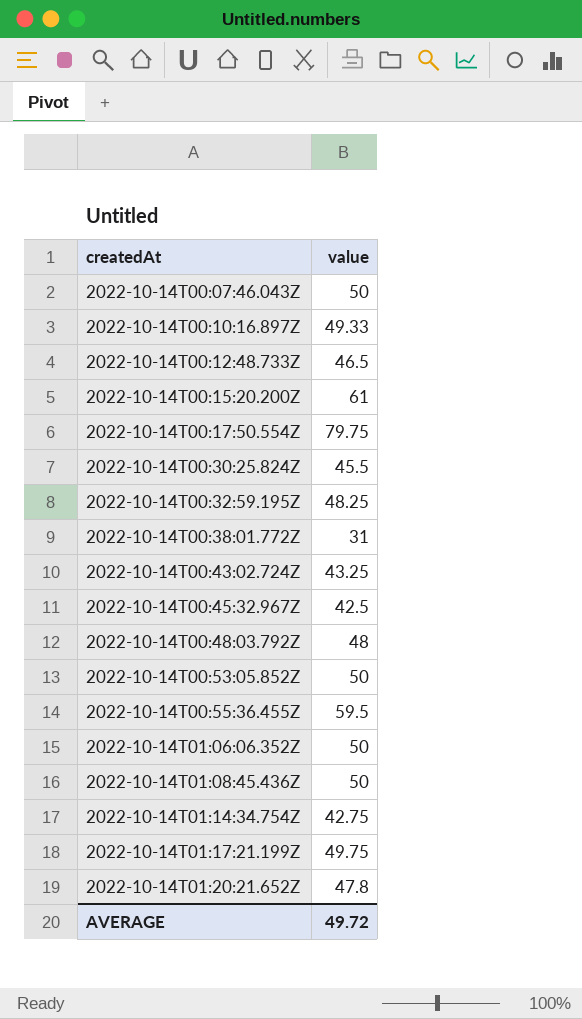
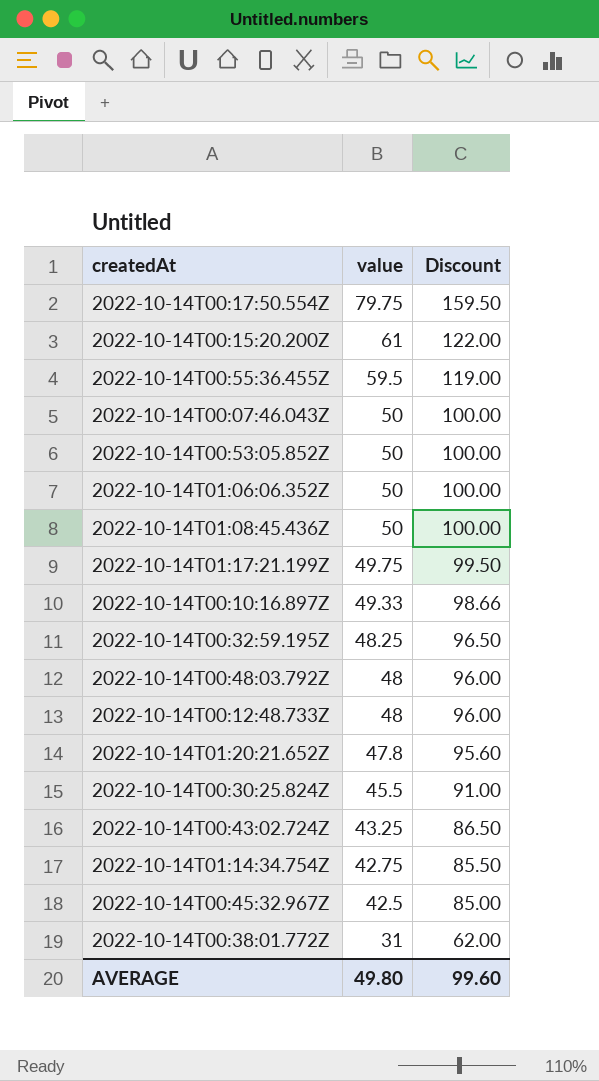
row order: createdAt ascending -> value descending
column Discount | formula: none -> [value] * 2
2022-10-14T00:12:48.733Z | value: 46.5 -> 48
AVERAGE | value: 49.72 -> 49.80

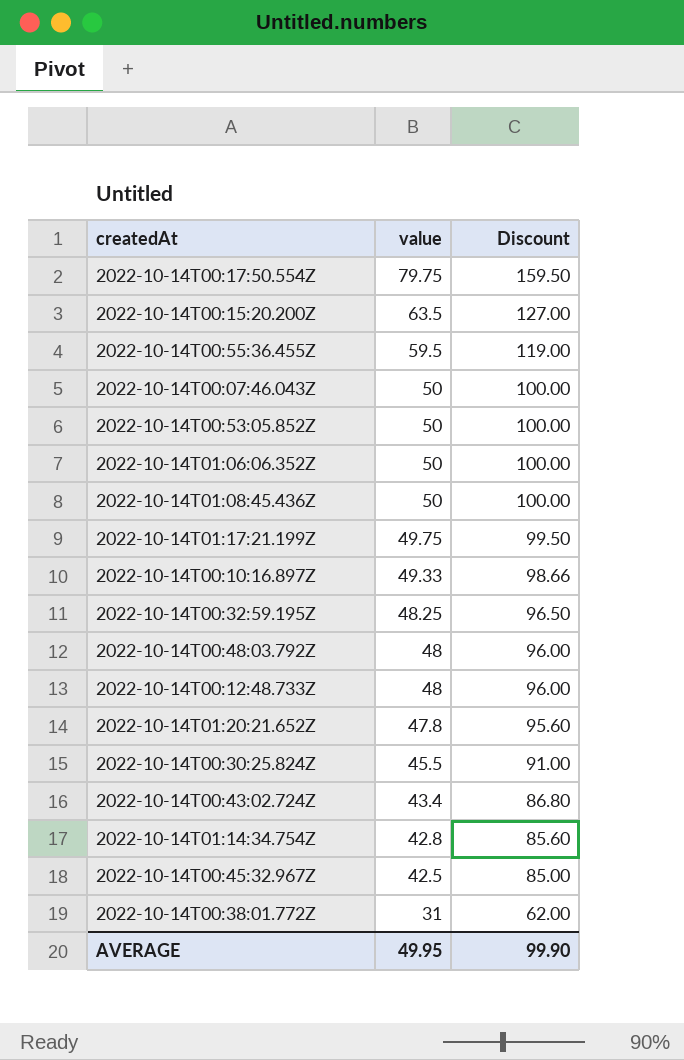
2022-10-14T00:15:20.200Z | value: 61 -> 63.5
2022-10-14T00:15:20.200Z | Discount: 122.00 -> 127.00
2022-10-14T00:43:02.724Z | value: 43.25 -> 43.4
2022-10-14T00:43:02.724Z | Discount: 86.50 -> 86.80
2022-10-14T01:14:34.754Z | value: 42.75 -> 42.8
2022-10-14T01:14:34.754Z | Discount: 85.50 -> 85.60
AVERAGE | value: 49.80 -> 49.95
AVERAGE | Discount: 99.60 -> 99.90

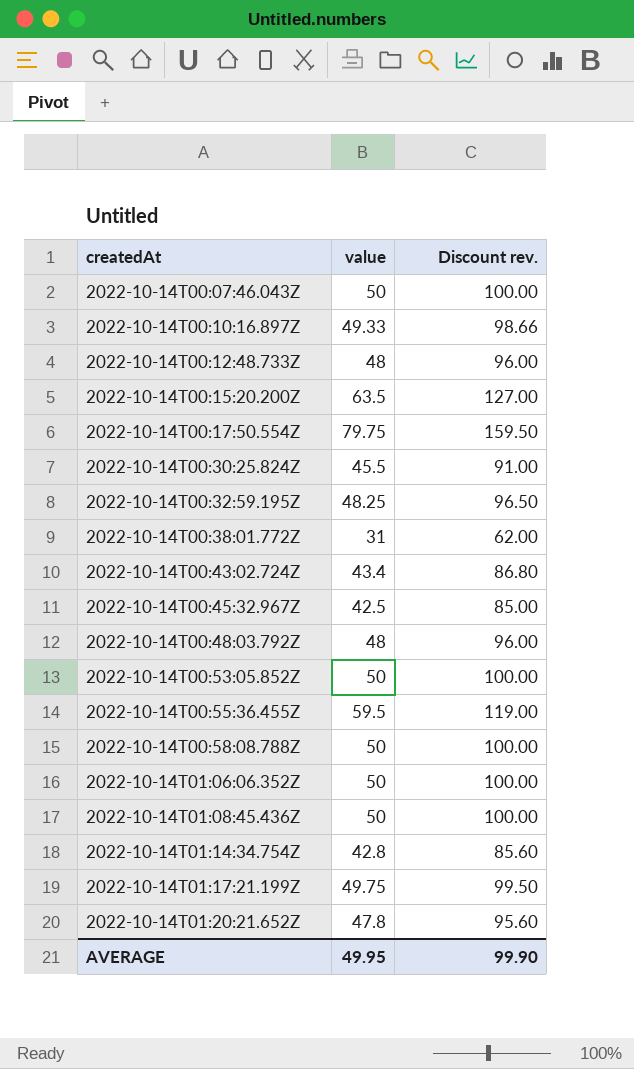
row order: value descending -> createdAt ascending
column name: Discount -> Discount rev.
row 2022-10-14T00:58:08.788Z: none -> 50 | 100.00

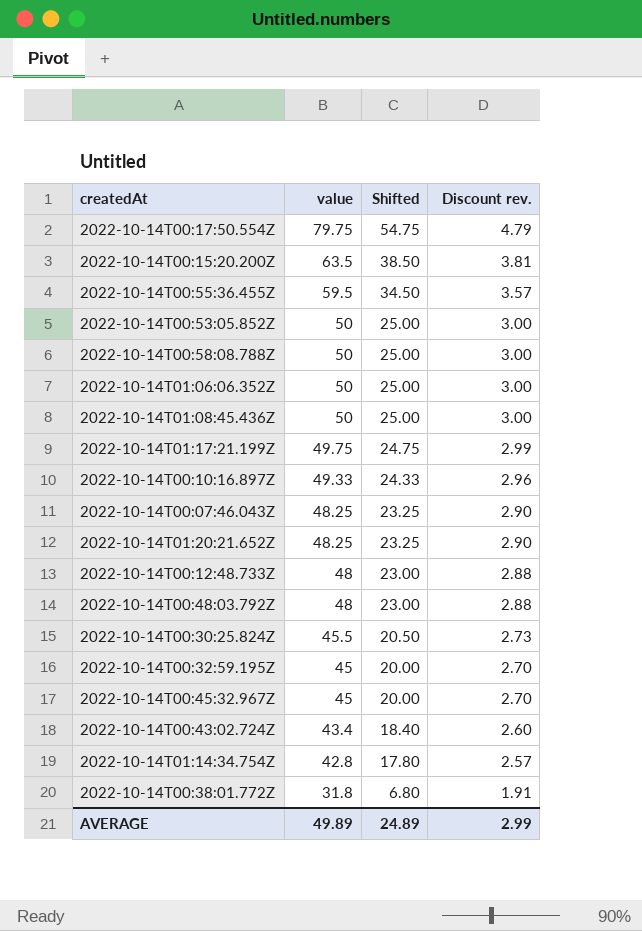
row order: createdAt ascending -> value descending
column Shifted | formula: none -> [value] - 25
column Discount rev. | formula: [value] * 2 -> [value] * 0.06
2022-10-14T00:07:46.043Z | value: 50 -> 48.25
2022-10-14T01:20:21.652Z | value: 47.8 -> 48.25
2022-10-14T00:32:59.195Z | value: 48.25 -> 45
2022-10-14T00:45:32.967Z | value: 42.5 -> 45
2022-10-14T00:38:01.772Z | value: 31 -> 31.8
AVERAGE | value: 49.95 -> 49.89
AVERAGE | Discount rev.: 99.90 -> 2.99

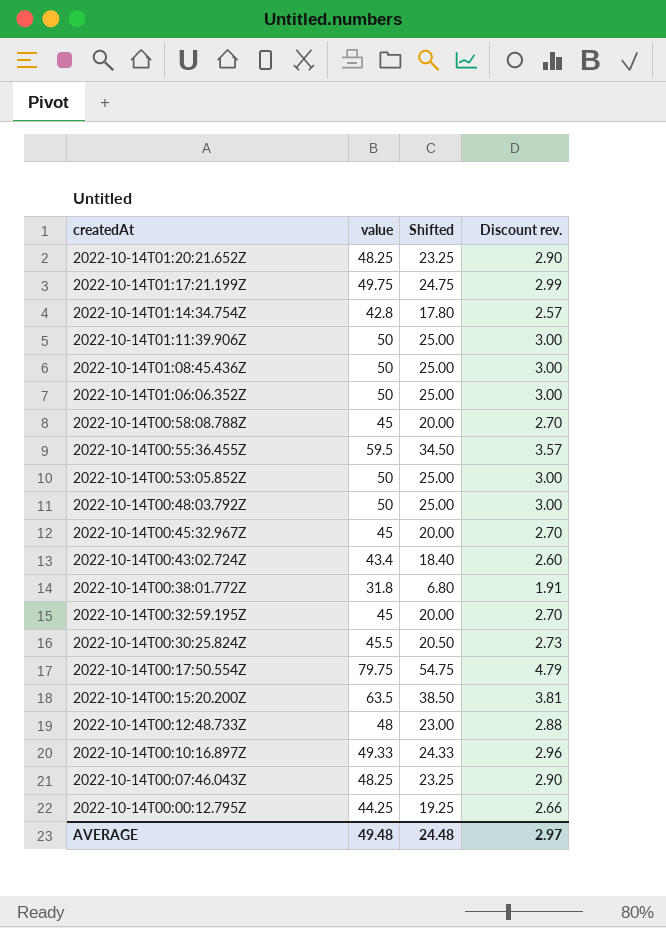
row order: value descending -> createdAt descending
row 2022-10-14T01:11:39.906Z: none -> 50 | 25.00 | 3.00
2022-10-14T00:58:08.788Z | value: 50 -> 45
2022-10-14T00:58:08.788Z | Shifted: 25.00 -> 20.00
2022-10-14T00:58:08.788Z | Discount rev.: 3.00 -> 2.70
2022-10-14T00:48:03.792Z | value: 48 -> 50
2022-10-14T00:48:03.792Z | Shifted: 23.00 -> 25.00
2022-10-14T00:48:03.792Z | Discount rev.: 2.88 -> 3.00
row 2022-10-14T00:00:12.795Z: none -> 44.25 | 19.25 | 2.66
AVERAGE | value: 49.89 -> 49.48
AVERAGE | Shifted: 24.89 -> 24.48
AVERAGE | Discount rev.: 2.99 -> 2.97

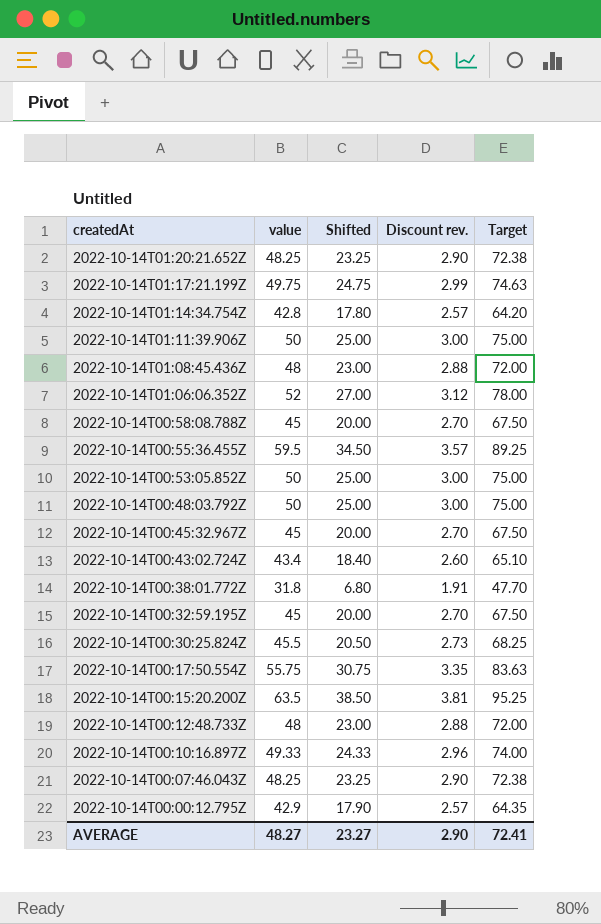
column Target | formula: none -> [value] * 1.5
2022-10-14T01:08:45.436Z | value: 50 -> 48
2022-10-14T01:08:45.436Z | Shifted: 25.00 -> 23.00
2022-10-14T01:08:45.436Z | Discount rev.: 3.00 -> 2.88
2022-10-14T01:06:06.352Z | value: 50 -> 52
2022-10-14T01:06:06.352Z | Shifted: 25.00 -> 27.00
2022-10-14T01:06:06.352Z | Discount rev.: 3.00 -> 3.12
2022-10-14T00:17:50.554Z | value: 79.75 -> 55.75
2022-10-14T00:17:50.554Z | Shifted: 54.75 -> 30.75
2022-10-14T00:17:50.554Z | Discount rev.: 4.79 -> 3.35
2022-10-14T00:00:12.795Z | value: 44.25 -> 42.9
2022-10-14T00:00:12.795Z | Shifted: 19.25 -> 17.90
2022-10-14T00:00:12.795Z | Discount rev.: 2.66 -> 2.57
AVERAGE | value: 49.48 -> 48.27
AVERAGE | Shifted: 24.48 -> 23.27
AVERAGE | Discount rev.: 2.97 -> 2.90

